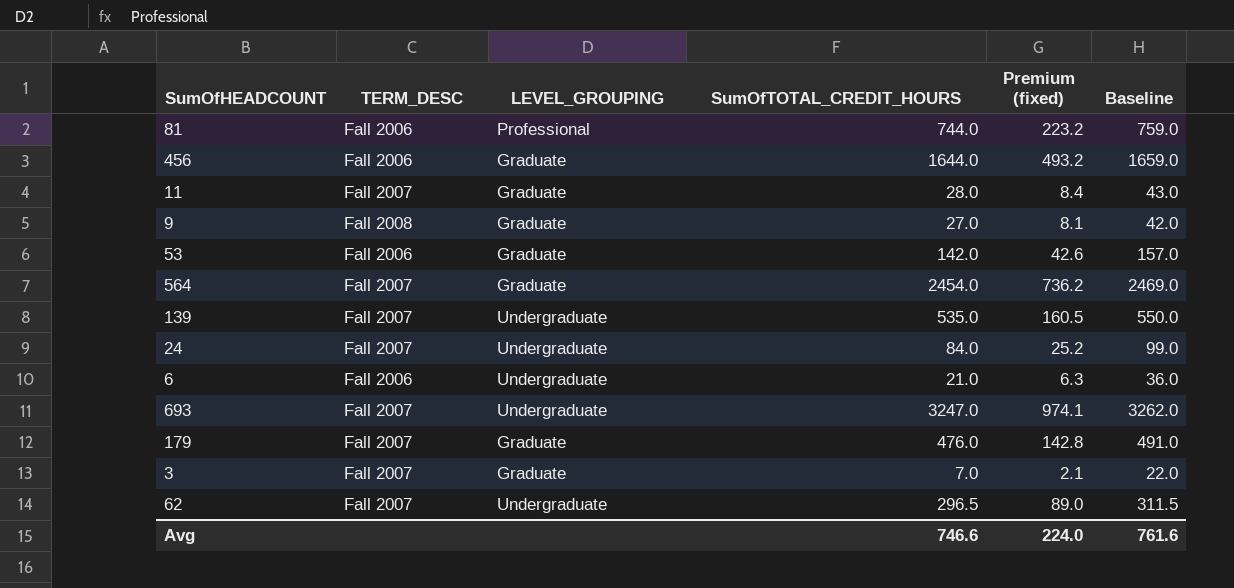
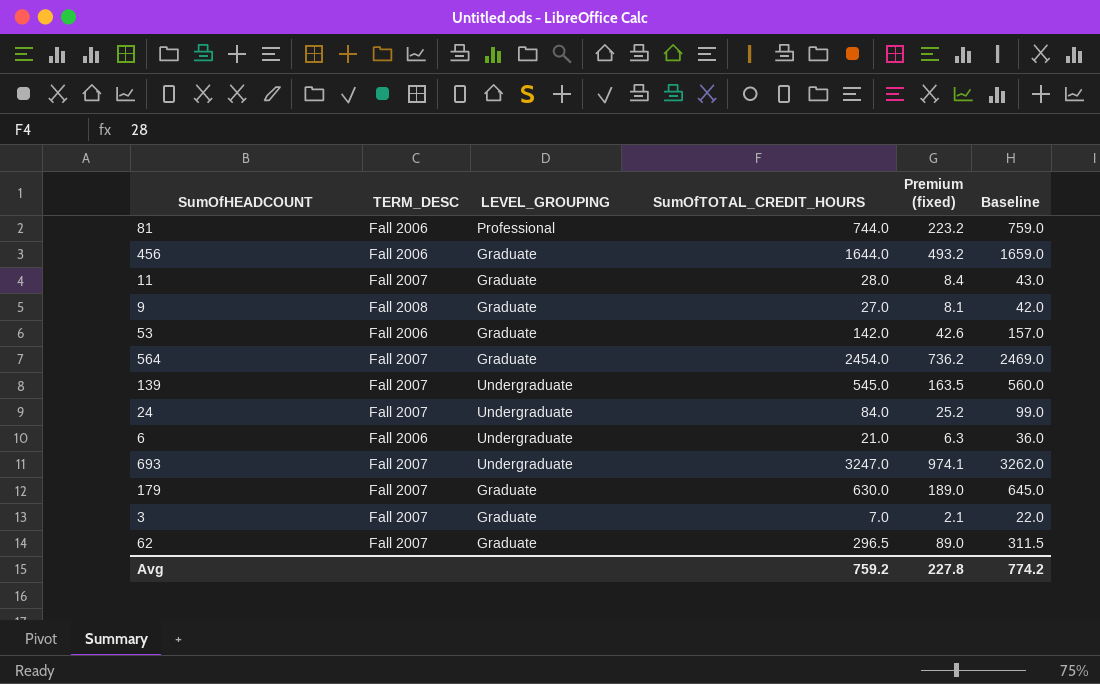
139 | SumOfTOTAL_CREDIT_HOURS: 535.0 -> 545.0
139 | Premium (fixed): 160.5 -> 163.5
139 | Baseline: 550.0 -> 560.0
179 | SumOfTOTAL_CREDIT_HOURS: 476.0 -> 630.0
179 | Premium (fixed): 142.8 -> 189.0
179 | Baseline: 491.0 -> 645.0
62 | LEVEL_GROUPING: Undergraduate -> Graduate
Avg | SumOfTOTAL_CREDIT_HOURS: 746.6 -> 759.2
Avg | Premium (fixed): 224.0 -> 227.8
Avg | Baseline: 761.6 -> 774.2

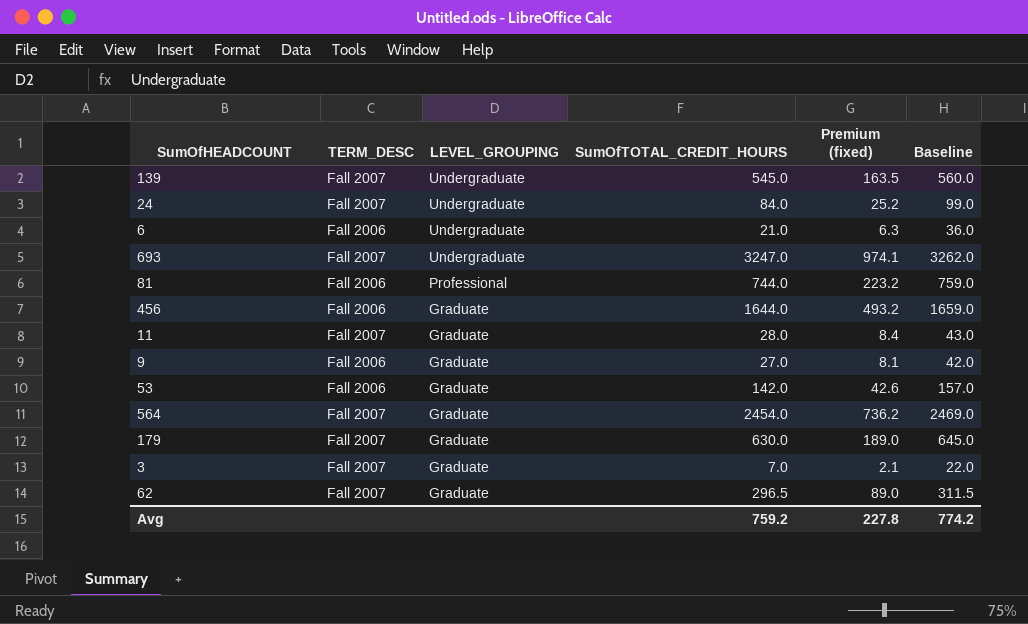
row order: none -> LEVEL_GROUPING descending
9 | TERM_DESC: Fall 2008 -> Fall 2006

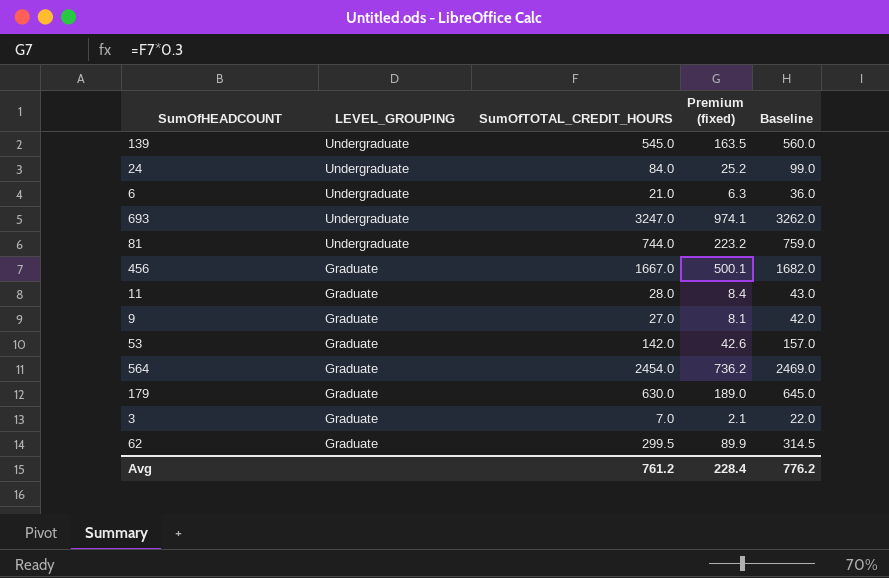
column TERM_DESC | position: 2 -> none
81 | LEVEL_GROUPING: Professional -> Undergraduate
456 | SumOfTOTAL_CREDIT_HOURS: 1644.0 -> 1667.0
456 | Premium (fixed): 493.2 -> 500.1
456 | Baseline: 1659.0 -> 1682.0
62 | SumOfTOTAL_CREDIT_HOURS: 296.5 -> 299.5
62 | Premium (fixed): 89.0 -> 89.9
62 | Baseline: 311.5 -> 314.5
Avg | SumOfTOTAL_CREDIT_HOURS: 759.2 -> 761.2
Avg | Premium (fixed): 227.8 -> 228.4
Avg | Baseline: 774.2 -> 776.2

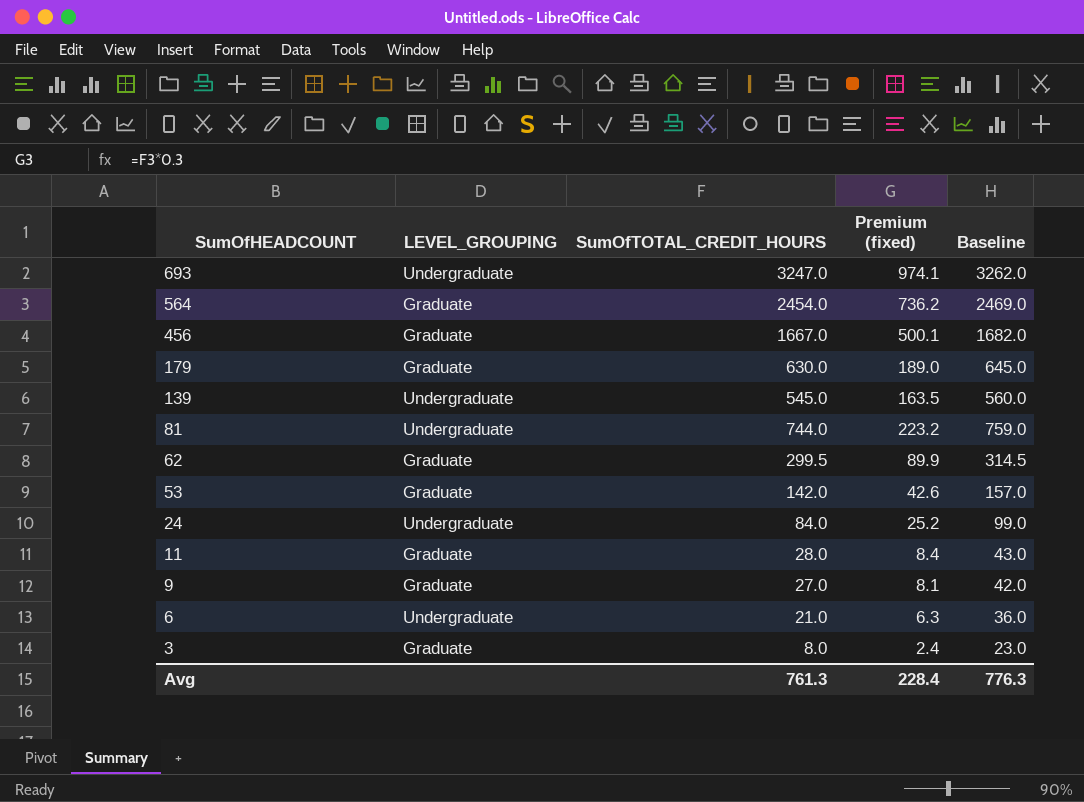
row order: LEVEL_GROUPING descending -> SumOfHEADCOUNT descending
3 | SumOfTOTAL_CREDIT_HOURS: 7.0 -> 8.0
3 | Premium (fixed): 2.1 -> 2.4
3 | Baseline: 22.0 -> 23.0
Avg | SumOfTOTAL_CREDIT_HOURS: 761.2 -> 761.3
Avg | Baseline: 776.2 -> 776.3

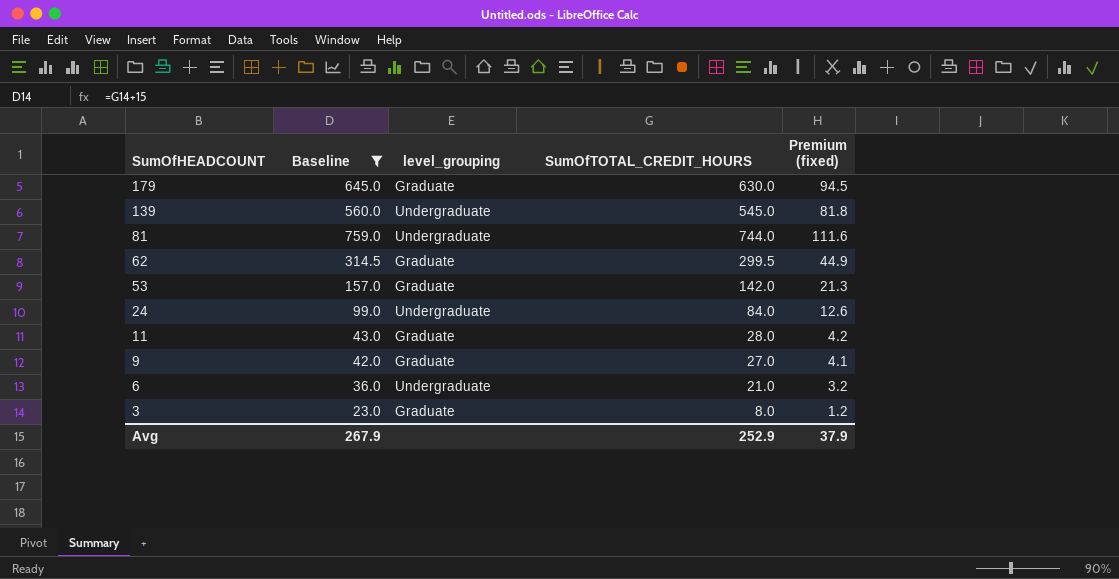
filter: none -> Baseline <= 759.0
column Baseline | position: 5 -> 2
column name: LEVEL_GROUPING -> level_grouping
column Premium (fixed) | formula: [SumOfTOTAL_CREDIT_HOURS] * 0.3 -> [SumOfTOTAL_CREDIT_HOURS] * 0.15
Avg | Baseline: 776.3 -> 267.9
Avg | SumOfTOTAL_CREDIT_HOURS: 761.3 -> 252.9
Avg | Premium (fixed): 228.4 -> 37.9

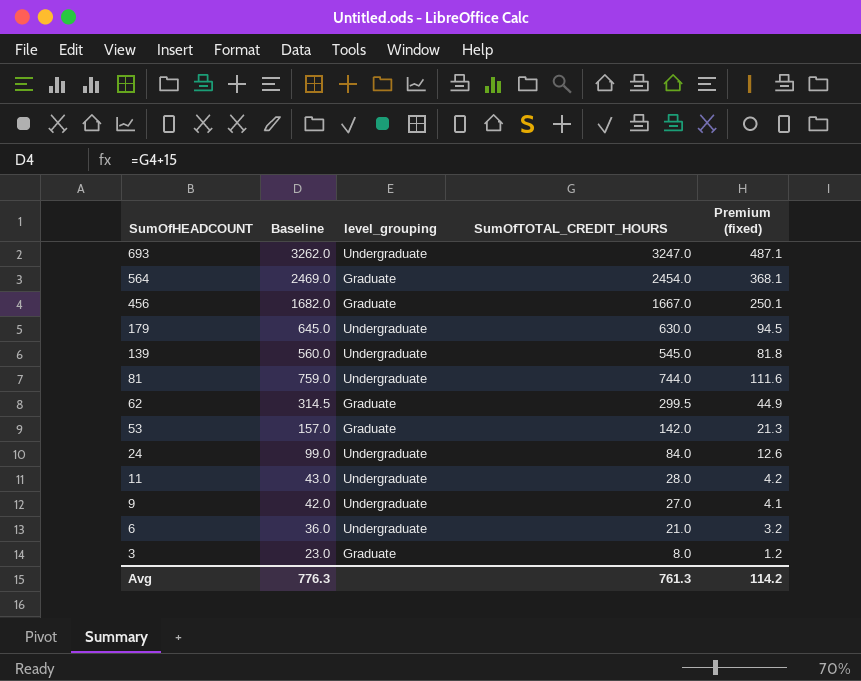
filter: Baseline <= 759.0 -> none
179 | level_grouping: Graduate -> Undergraduate
11 | level_grouping: Graduate -> Undergraduate
9 | level_grouping: Graduate -> Undergraduate
Avg | Baseline: 267.9 -> 776.3
Avg | SumOfTOTAL_CREDIT_HOURS: 252.9 -> 761.3
Avg | Premium (fixed): 37.9 -> 114.2

